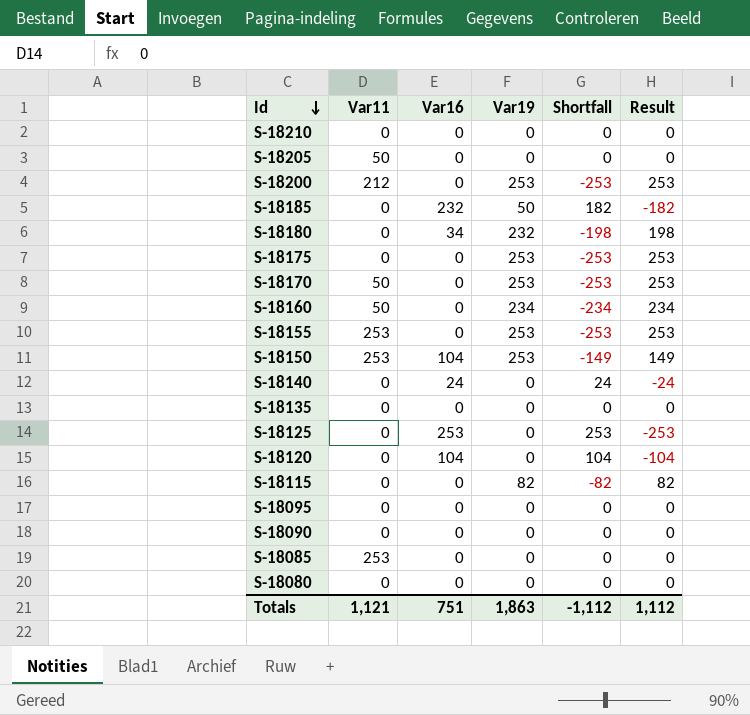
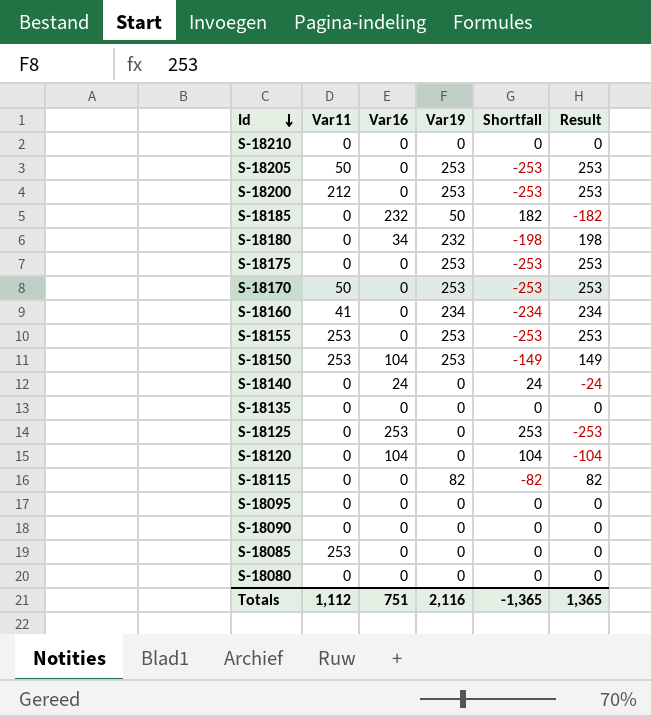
S-18205 | Var19: 0 -> 253
S-18205 | Shortfall: 0 -> -253
S-18205 | Result: 0 -> 253
S-18160 | Var11: 50 -> 41
Totals | Var11: 1,121 -> 1,112
Totals | Var19: 1,863 -> 2,116
Totals | Shortfall: -1,112 -> -1,365
Totals | Result: 1,112 -> 1,365

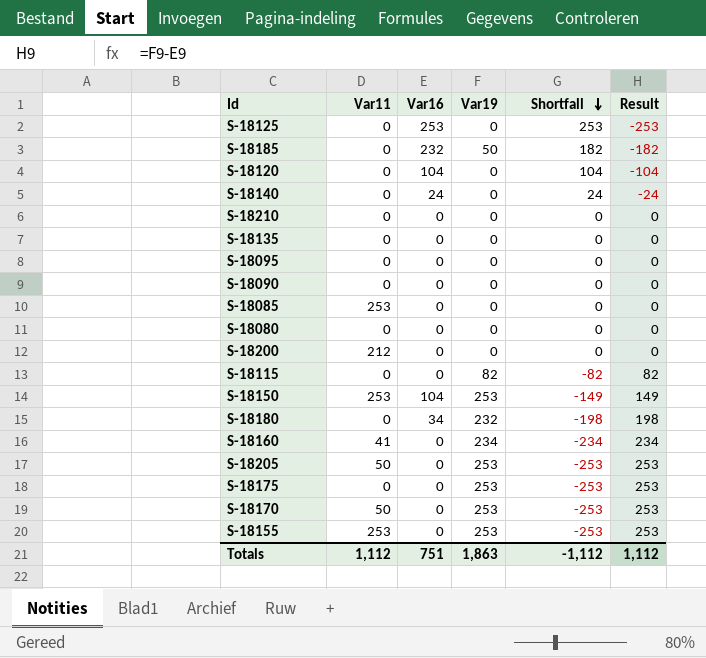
row order: Id descending -> Shortfall descending
S-18200 | Var19: 253 -> 0
S-18200 | Shortfall: -253 -> 0
S-18200 | Result: 253 -> 0
Totals | Var19: 2,116 -> 1,863
Totals | Shortfall: -1,365 -> -1,112
Totals | Result: 1,365 -> 1,112

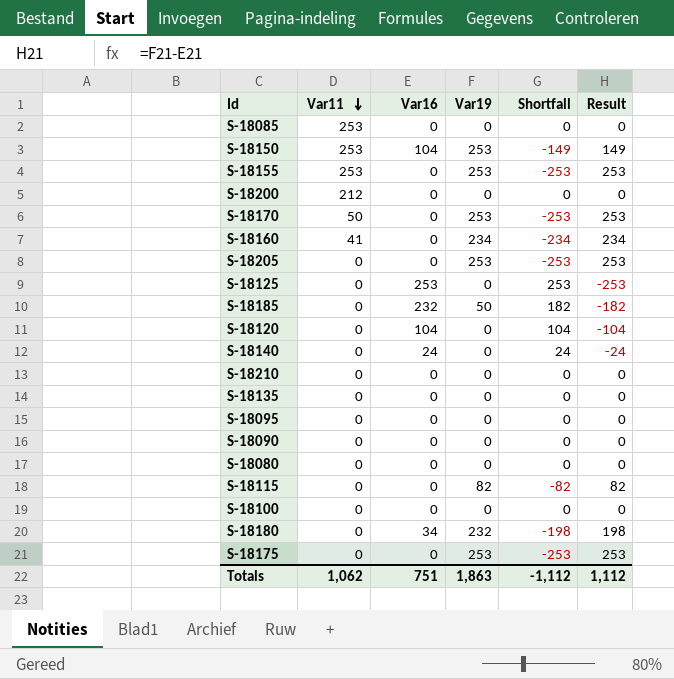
row order: Shortfall descending -> Var11 descending
S-18205 | Var11: 50 -> 0
row S-18100: none -> 0 | 0 | 0 | 0 | 0
Totals | Var11: 1,112 -> 1,062

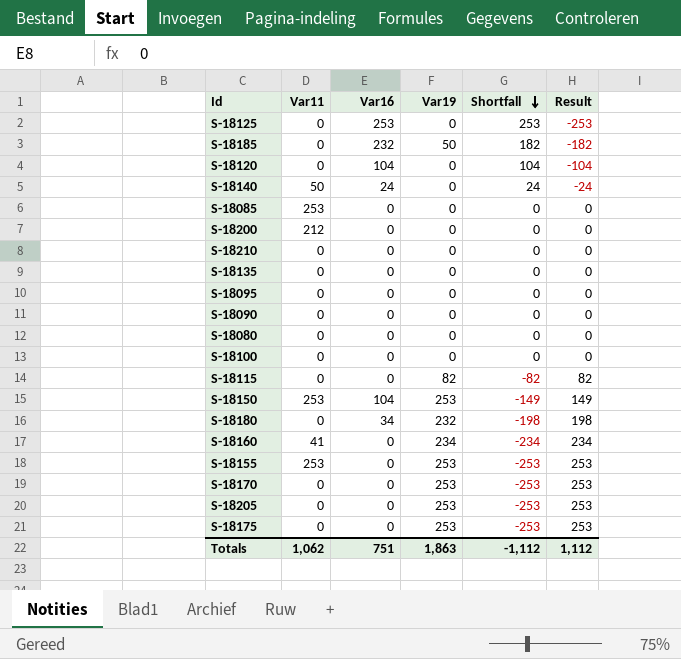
row order: Var11 descending -> Shortfall descending
S-18140 | Var11: 0 -> 50
S-18170 | Var11: 50 -> 0

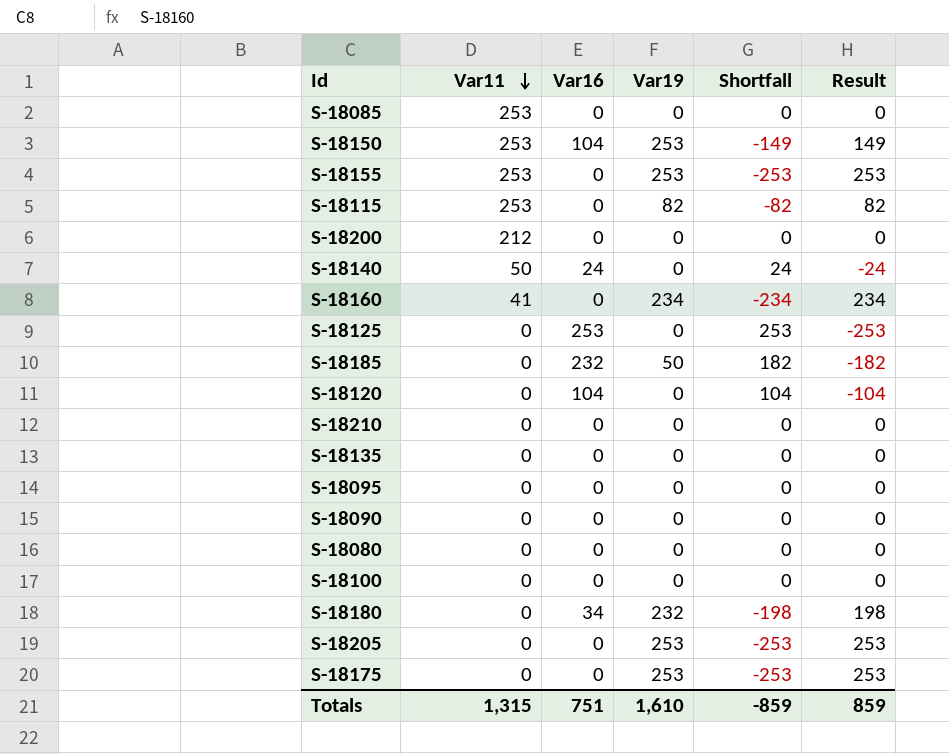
row order: Shortfall descending -> Var11 descending
row S-18170: 0 | 0 | 253 | -253 | 253 -> none
S-18115 | Var11: 0 -> 253
Totals | Var11: 1,062 -> 1,315
Totals | Var19: 1,863 -> 1,610
Totals | Shortfall: -1,112 -> -859
Totals | Result: 1,112 -> 859

